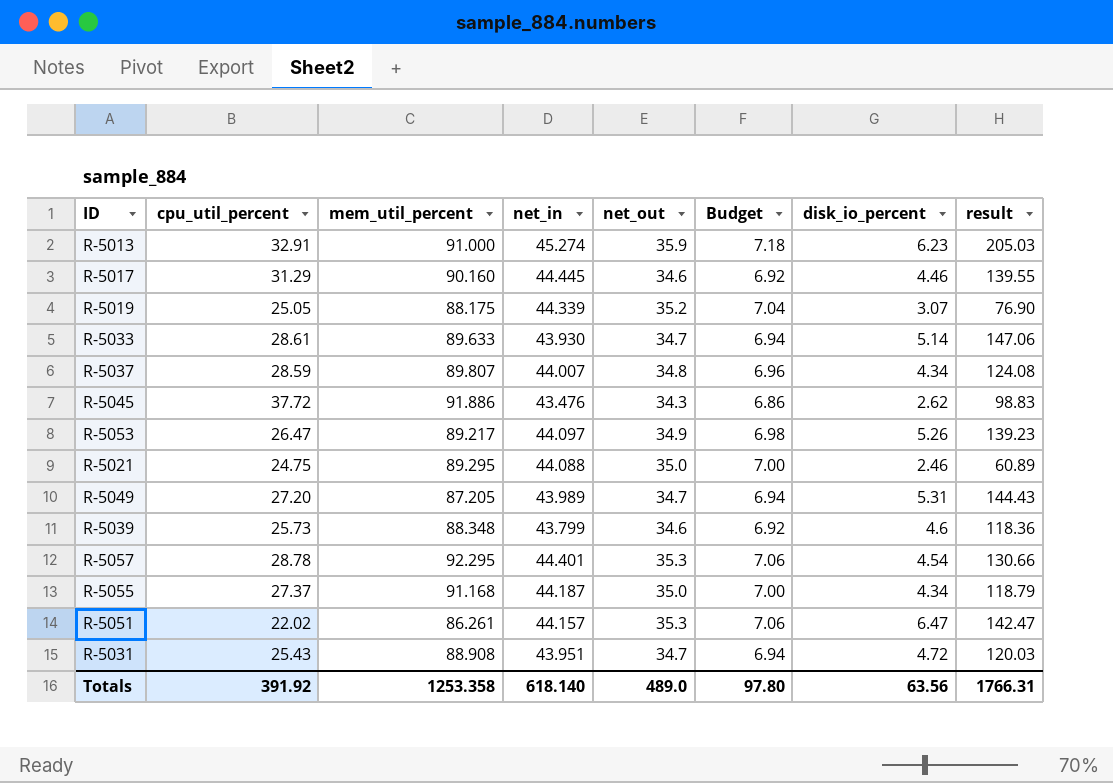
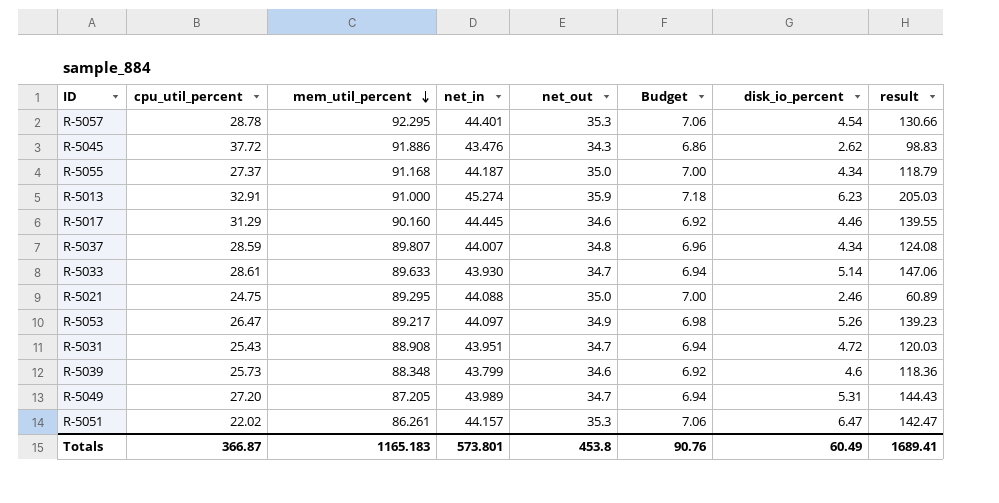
row order: none -> mem_util_percent descending
row R-5019: 25.05 | 88.175 | 44.339 | 35.2 | 7.04 | 3.07 | 76.90 -> none
Totals | cpu_util_percent: 391.92 -> 366.87
Totals | mem_util_percent: 1253.358 -> 1165.183
Totals | net_in: 618.140 -> 573.801
Totals | net_out: 489.0 -> 453.8
Totals | Budget: 97.80 -> 90.76
Totals | disk_io_percent: 63.56 -> 60.49
Totals | result: 1766.31 -> 1689.41

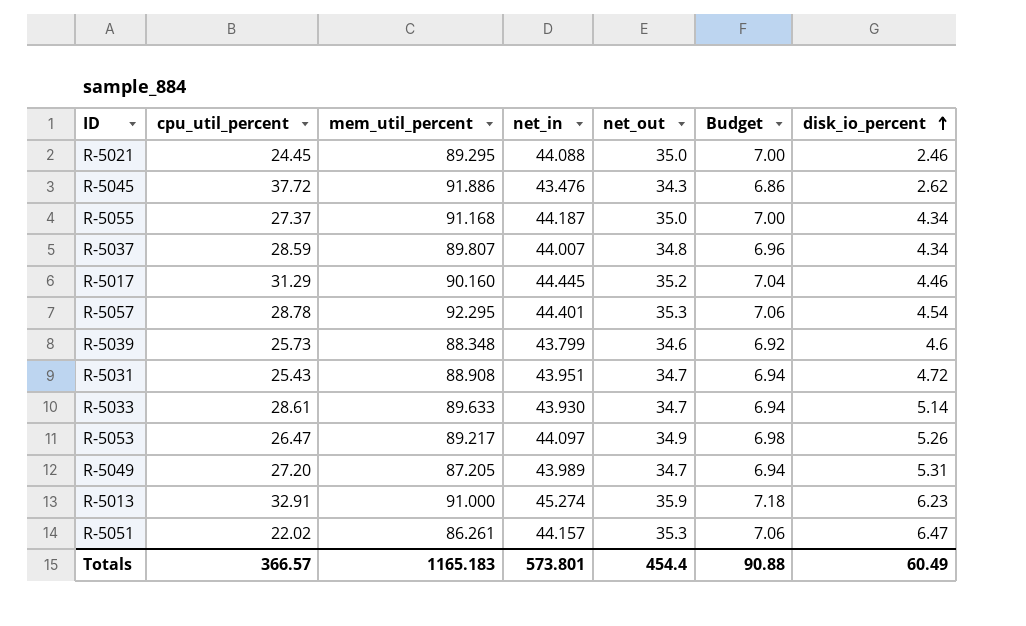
row order: mem_util_percent descending -> disk_io_percent ascending
column result | formula: [cpu_util_percent] * [disk_io_percent] -> none
R-5021 | cpu_util_percent: 24.75 -> 24.45
R-5017 | net_out: 34.6 -> 35.2
R-5017 | Budget: 6.92 -> 7.04
Totals | cpu_util_percent: 366.87 -> 366.57
Totals | net_out: 453.8 -> 454.4
Totals | Budget: 90.76 -> 90.88

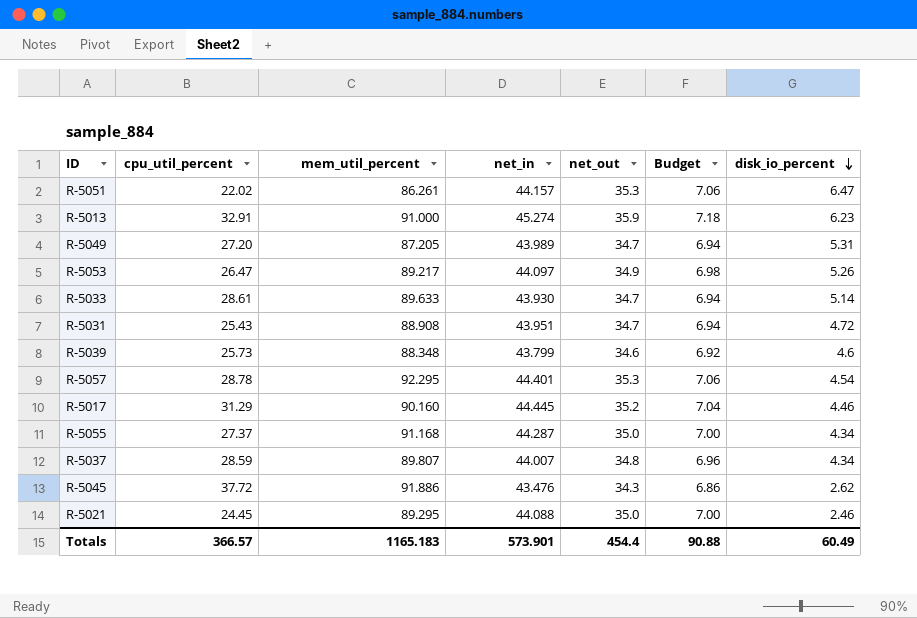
row order: disk_io_percent ascending -> disk_io_percent descending
R-5055 | net_in: 44.187 -> 44.287
Totals | net_in: 573.801 -> 573.901

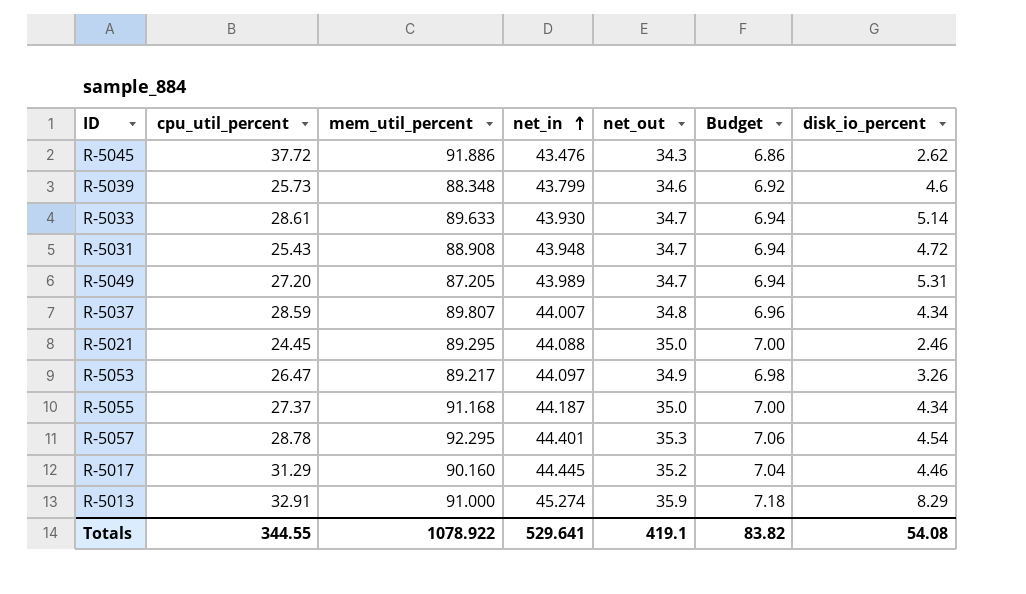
row order: disk_io_percent descending -> net_in ascending
row R-5051: 22.02 | 86.261 | 44.157 | 35.3 | 7.06 | 6.47 -> none
R-5031 | net_in: 43.951 -> 43.948
R-5053 | disk_io_percent: 5.26 -> 3.26
R-5055 | net_in: 44.287 -> 44.187
R-5013 | disk_io_percent: 6.23 -> 8.29
Totals | cpu_util_percent: 366.57 -> 344.55
Totals | mem_util_percent: 1165.183 -> 1078.922
Totals | net_in: 573.901 -> 529.641
Totals | net_out: 454.4 -> 419.1
Totals | Budget: 90.88 -> 83.82
Totals | disk_io_percent: 60.49 -> 54.08

